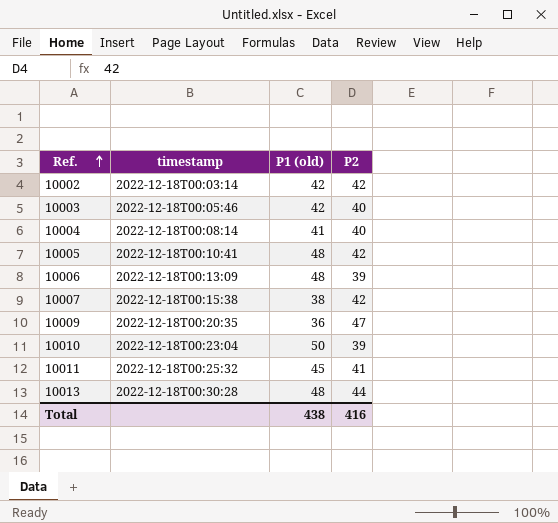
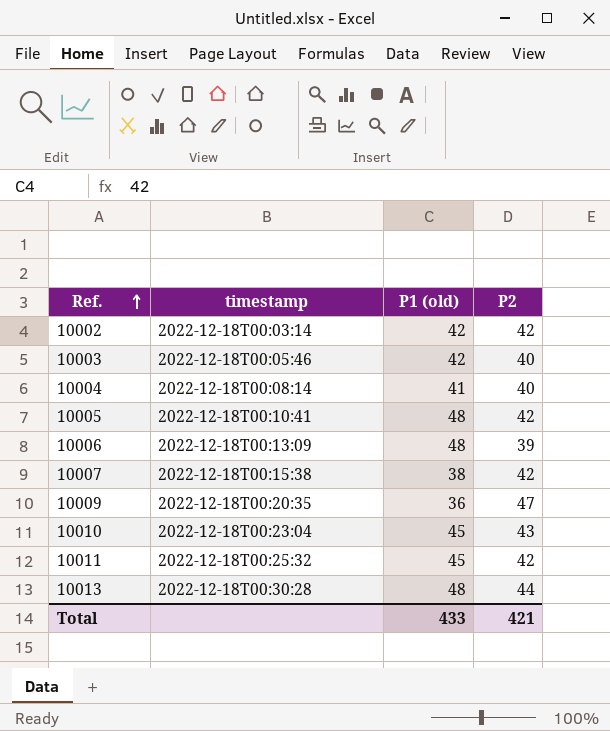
10010 | P1 (old): 50 -> 45
10010 | P2: 39 -> 43
10011 | P2: 41 -> 42
Total | P1 (old): 438 -> 433
Total | P2: 416 -> 421

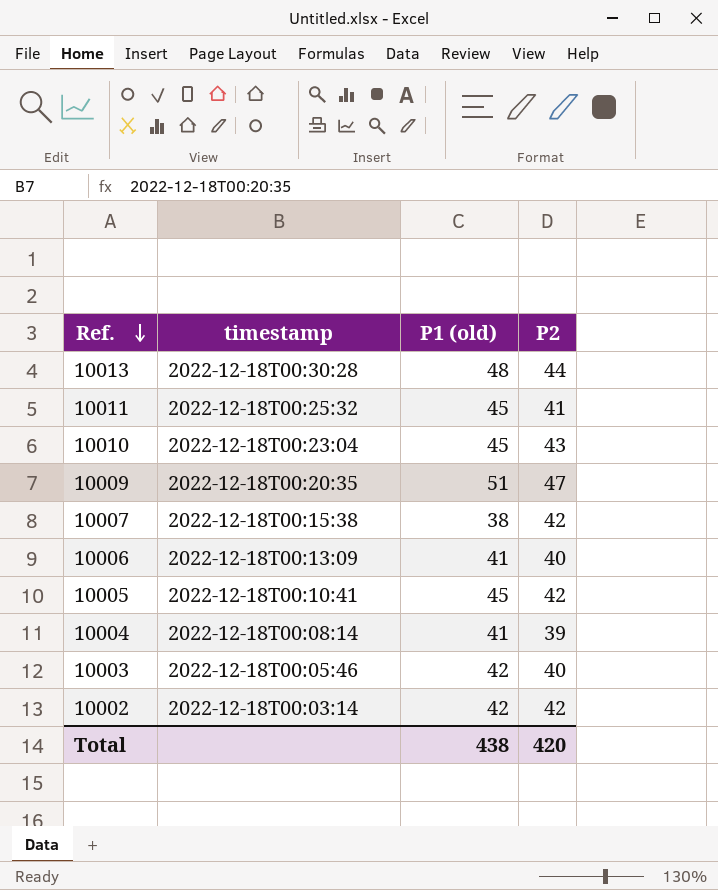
row order: Ref. ascending -> Ref. descending
10011 | P2: 42 -> 41
10009 | P1 (old): 36 -> 51
10006 | P1 (old): 48 -> 41
10006 | P2: 39 -> 40
10005 | P1 (old): 48 -> 45
10004 | P2: 40 -> 39
Total | P1 (old): 433 -> 438
Total | P2: 421 -> 420

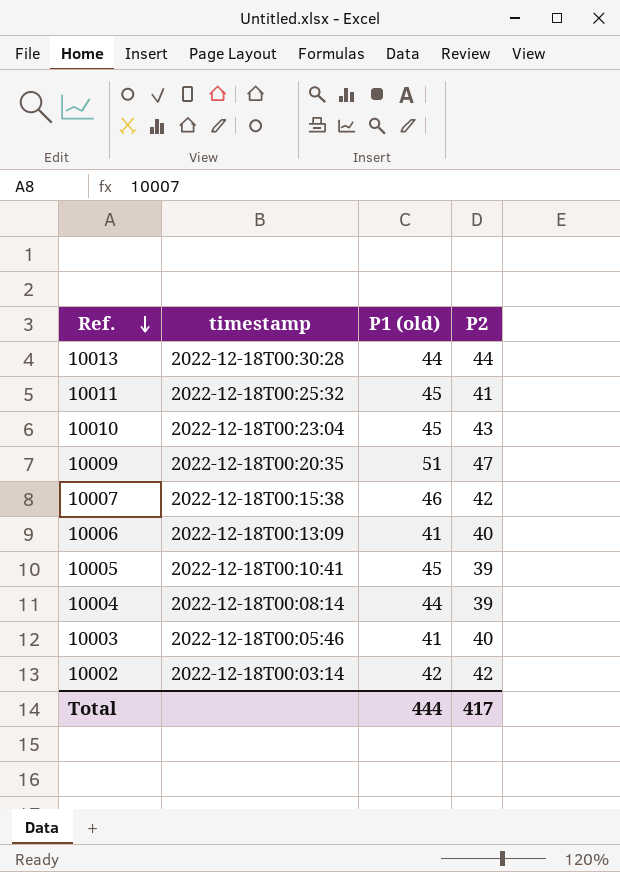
10013 | P1 (old): 48 -> 44
10007 | P1 (old): 38 -> 46
10005 | P2: 42 -> 39
10004 | P1 (old): 41 -> 44
10003 | P1 (old): 42 -> 41
Total | P1 (old): 438 -> 444
Total | P2: 420 -> 417

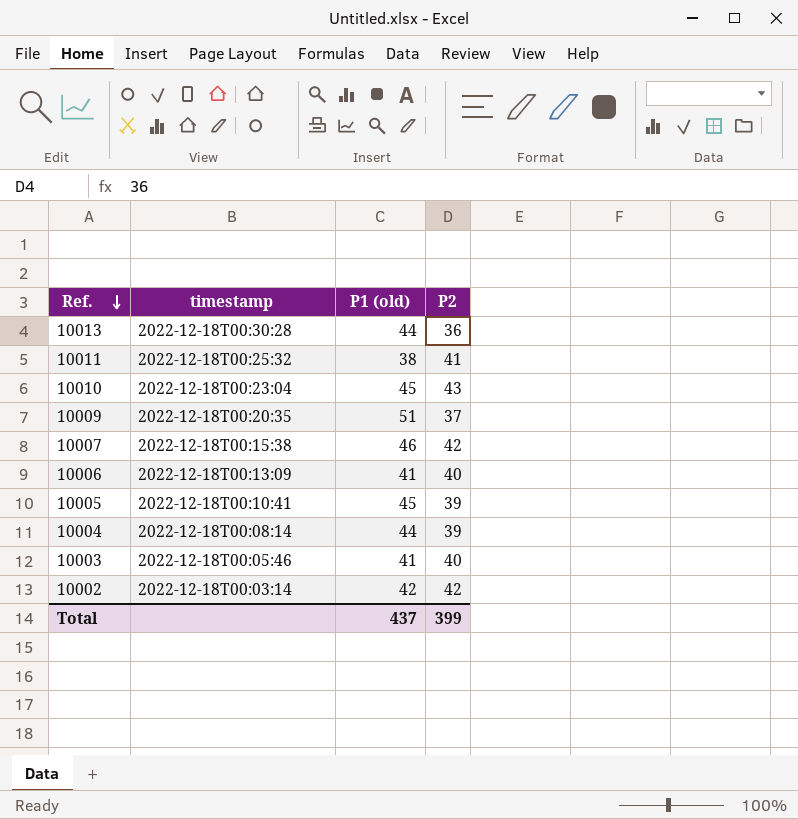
10013 | P2: 44 -> 36
10011 | P1 (old): 45 -> 38
10009 | P2: 47 -> 37
Total | P1 (old): 444 -> 437
Total | P2: 417 -> 399

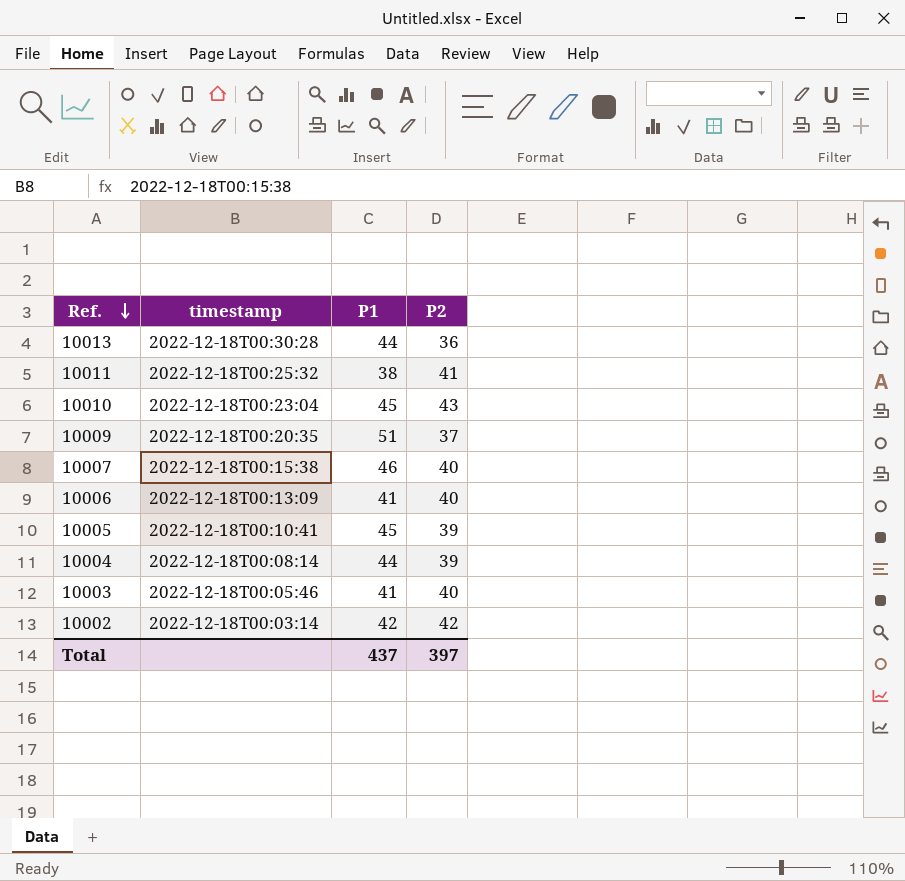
column name: P1 (old) -> P1
10007 | P2: 42 -> 40
Total | P2: 399 -> 397

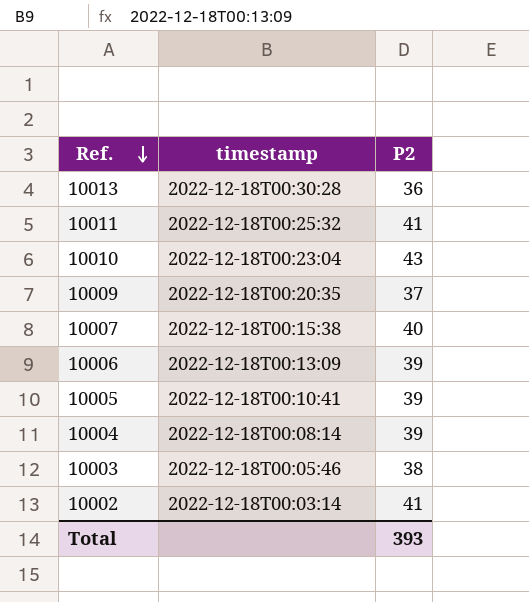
column P1 | position: 3 -> none
10006 | P2: 40 -> 39
10003 | P2: 40 -> 38
10002 | P2: 42 -> 41
Total | P2: 397 -> 393

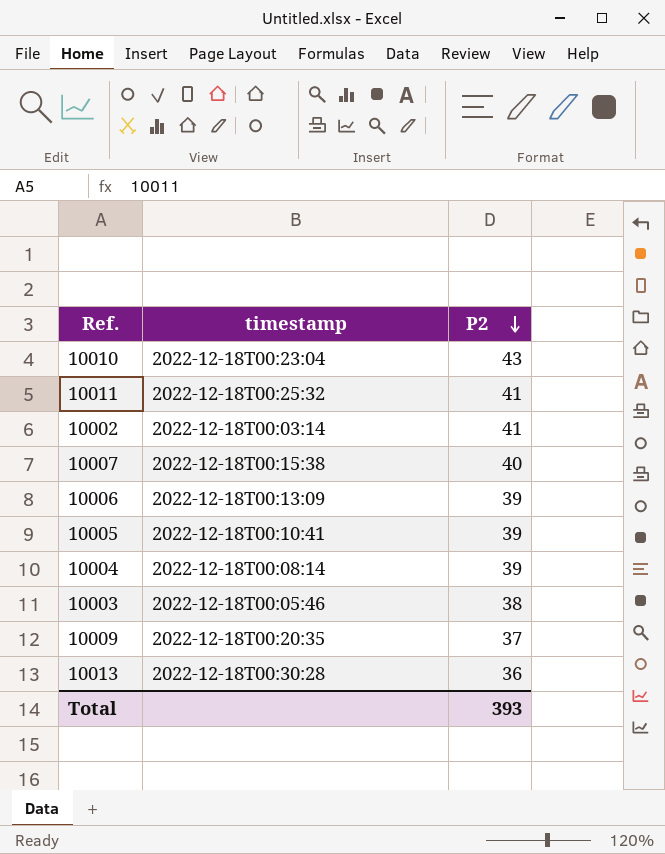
row order: Ref. descending -> P2 descending

